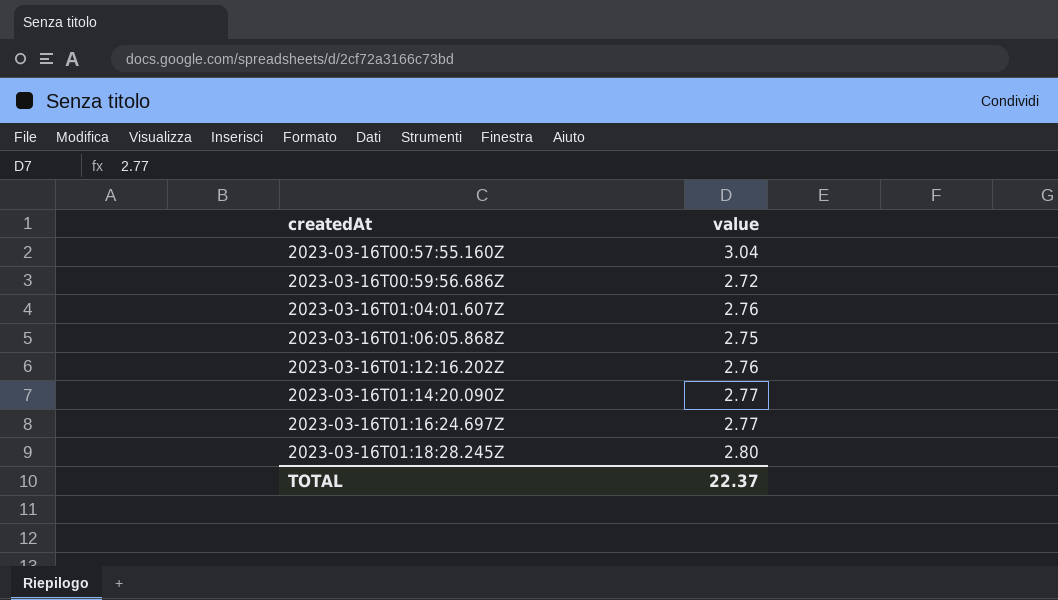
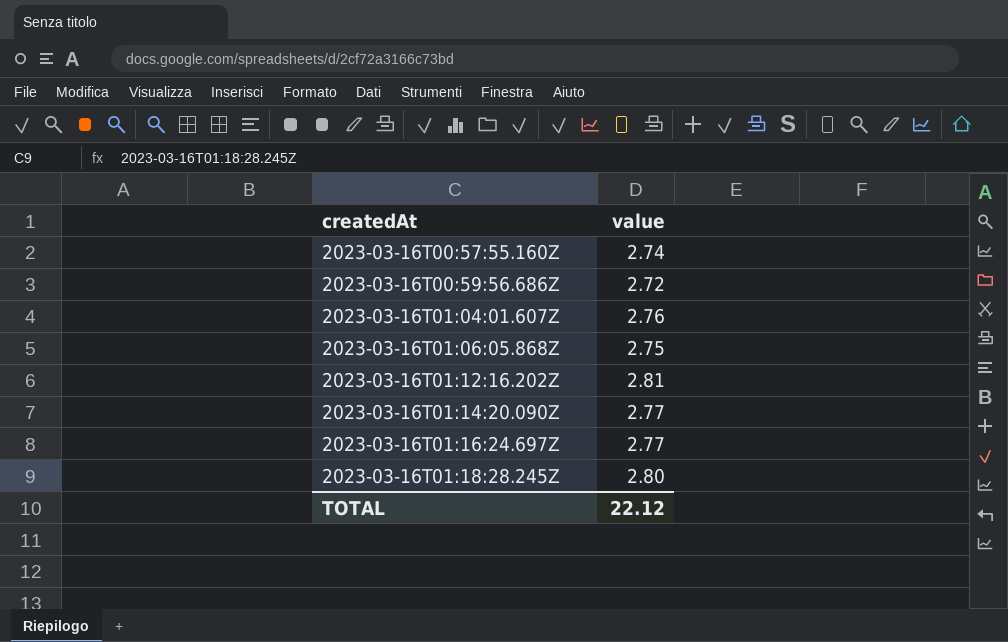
2023-03-16T00:57:55.160Z | value: 3.04 -> 2.74
2023-03-16T01:12:16.202Z | value: 2.76 -> 2.81
TOTAL | value: 22.37 -> 22.12

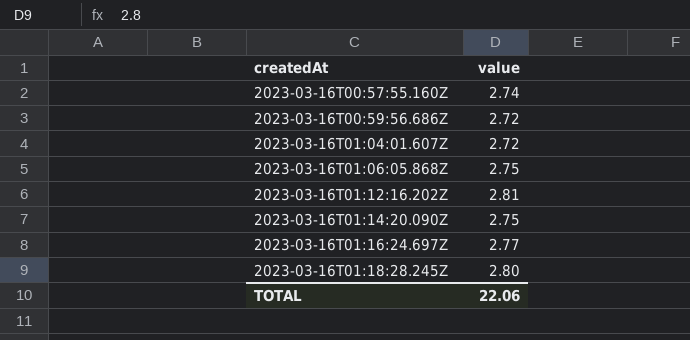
2023-03-16T01:04:01.607Z | value: 2.76 -> 2.72
2023-03-16T01:14:20.090Z | value: 2.77 -> 2.75
TOTAL | value: 22.12 -> 22.06

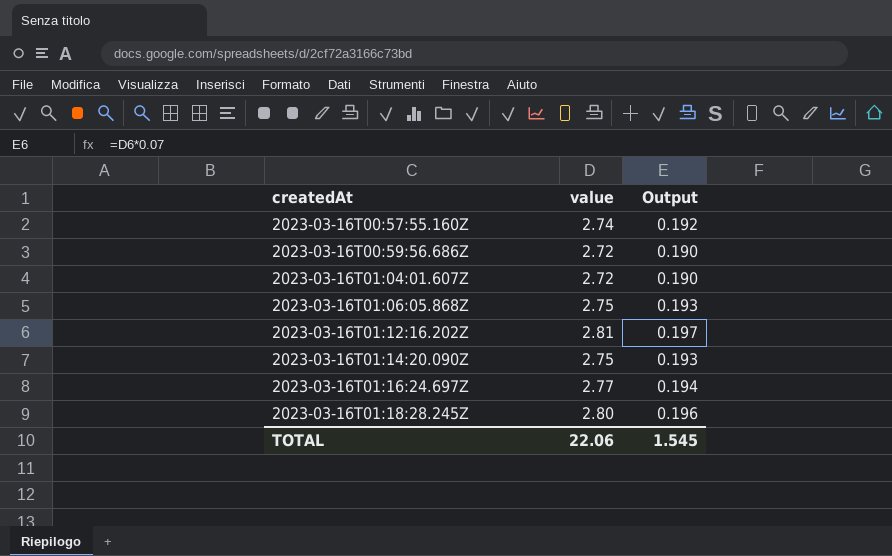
column Output | formula: none -> [value] * 0.07

